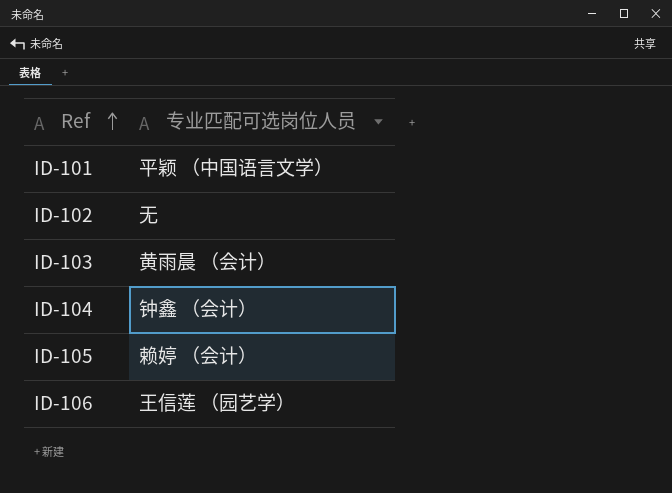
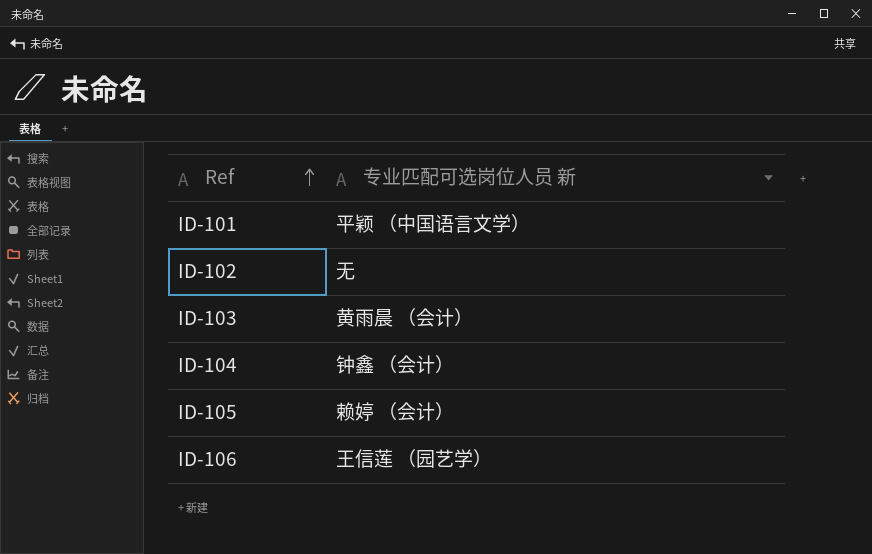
column name: 专业匹配可选岗位人员 -> 专业匹配可选岗位人员 新

